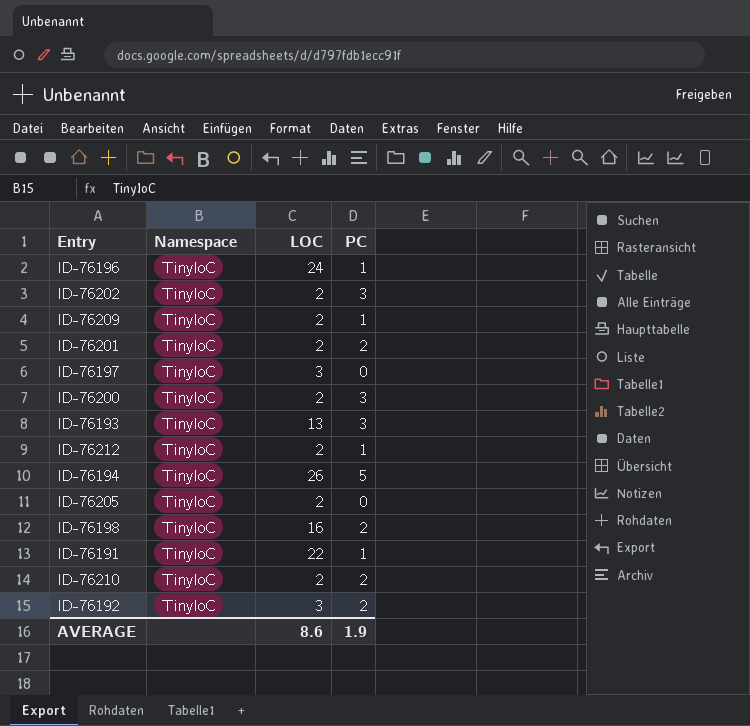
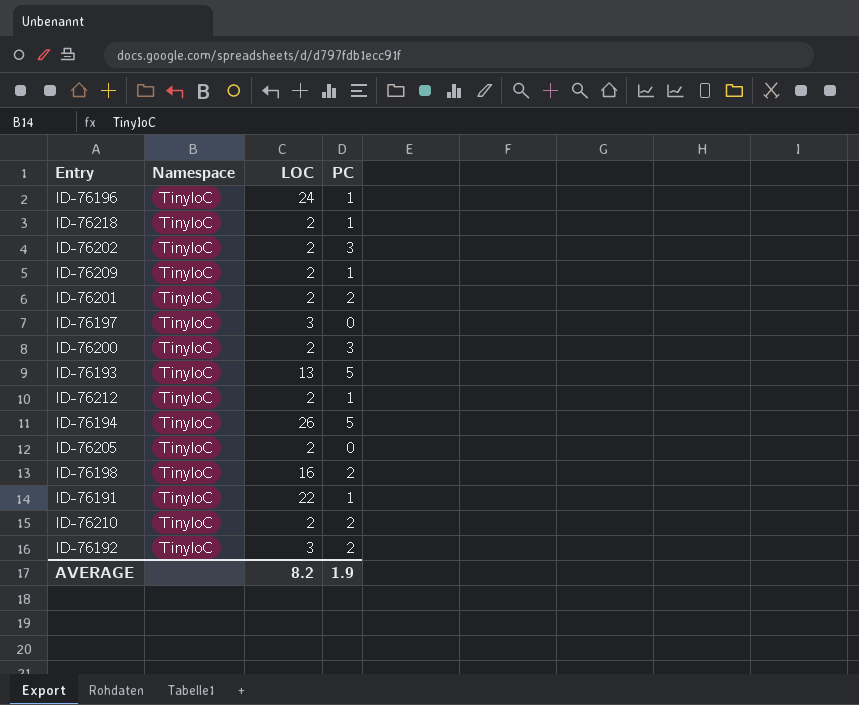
row ID-76218: none -> TinyIoC | 2 | 1
ID-76193 | PC: 3 -> 5
AVERAGE | LOC: 8.6 -> 8.2

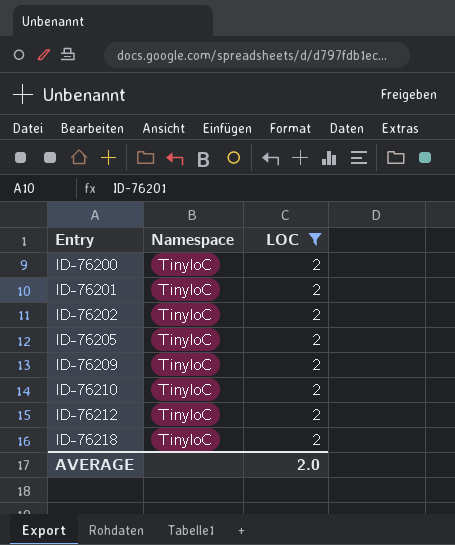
filter: none -> LOC = 2
row order: none -> Entry ascending
column PC | position: 4 -> none
AVERAGE | LOC: 8.2 -> 2.0

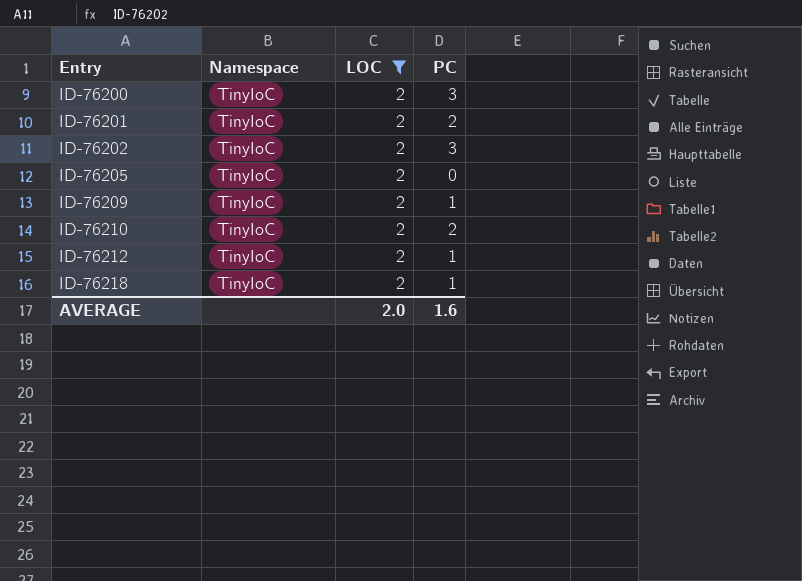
column PC | position: none -> 4

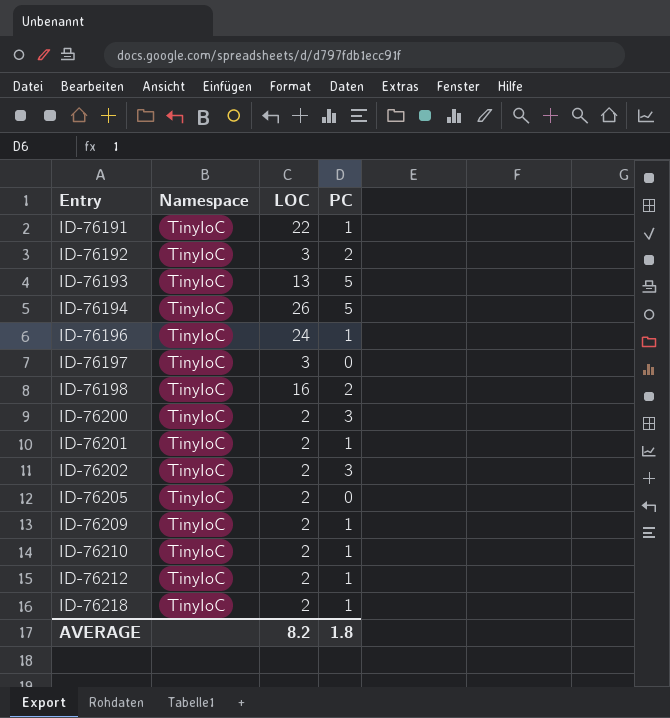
filter: LOC = 2 -> none
ID-76201 | PC: 2 -> 1
ID-76210 | PC: 2 -> 1
AVERAGE | LOC: 2.0 -> 8.2
AVERAGE | PC: 1.6 -> 1.8

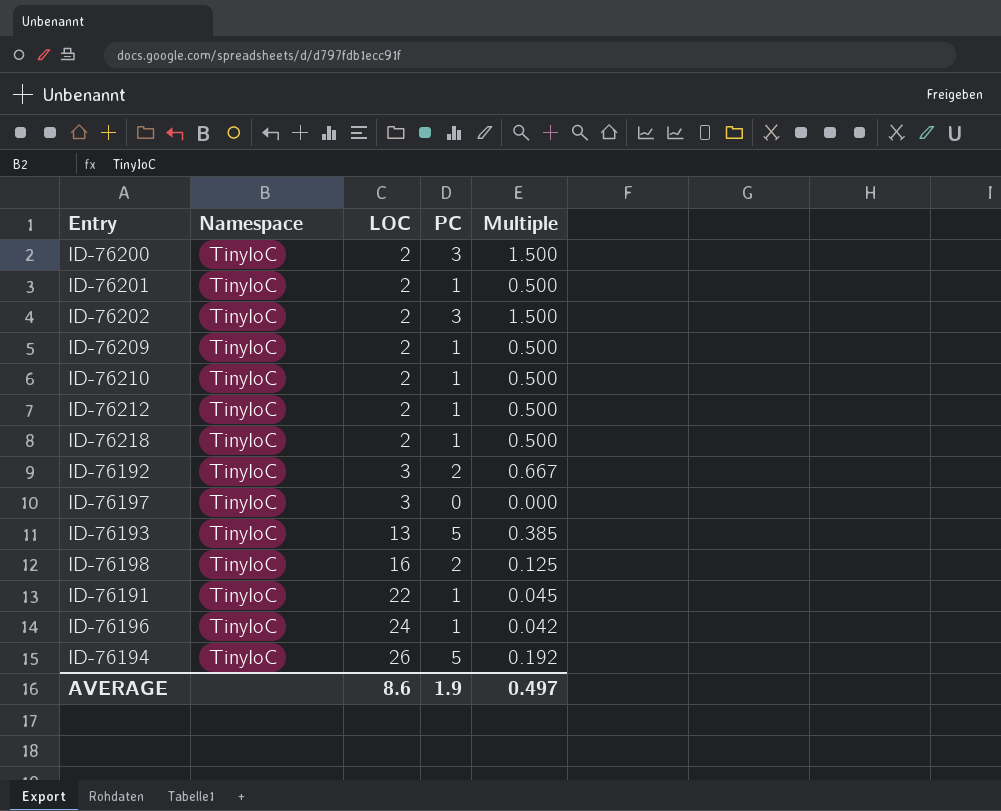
row order: Entry ascending -> LOC ascending
column Multiple | formula: none -> [PC] / [LOC]
row ID-76205: TinyIoC | 2 | 0 -> none
AVERAGE | LOC: 8.2 -> 8.6
AVERAGE | PC: 1.8 -> 1.9

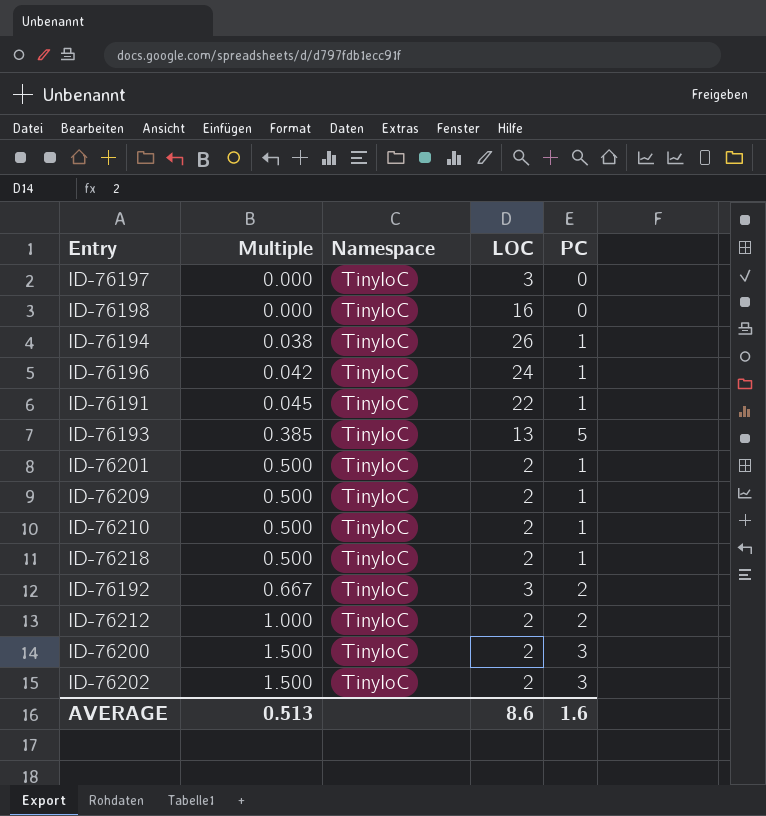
row order: LOC ascending -> Multiple ascending
column Multiple | position: 5 -> 2
ID-76198 | Multiple: 0.125 -> 0.000
ID-76198 | PC: 2 -> 0
ID-76194 | Multiple: 0.192 -> 0.038
ID-76194 | PC: 5 -> 1
ID-76212 | Multiple: 0.500 -> 1.000
ID-76212 | PC: 1 -> 2
AVERAGE | Multiple: 0.497 -> 0.513
AVERAGE | PC: 1.9 -> 1.6

